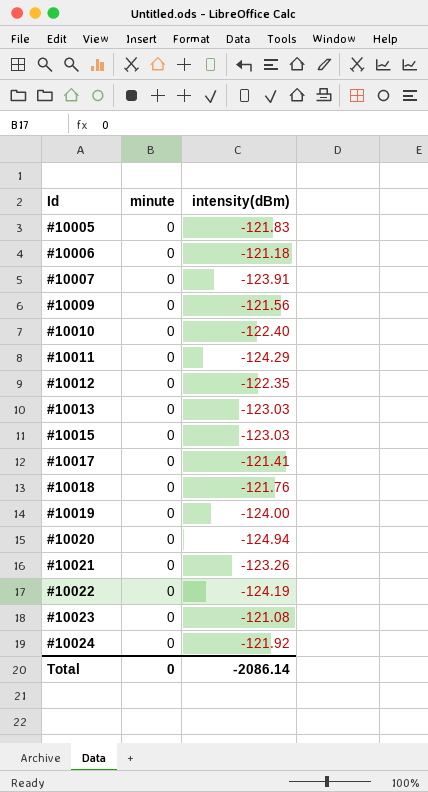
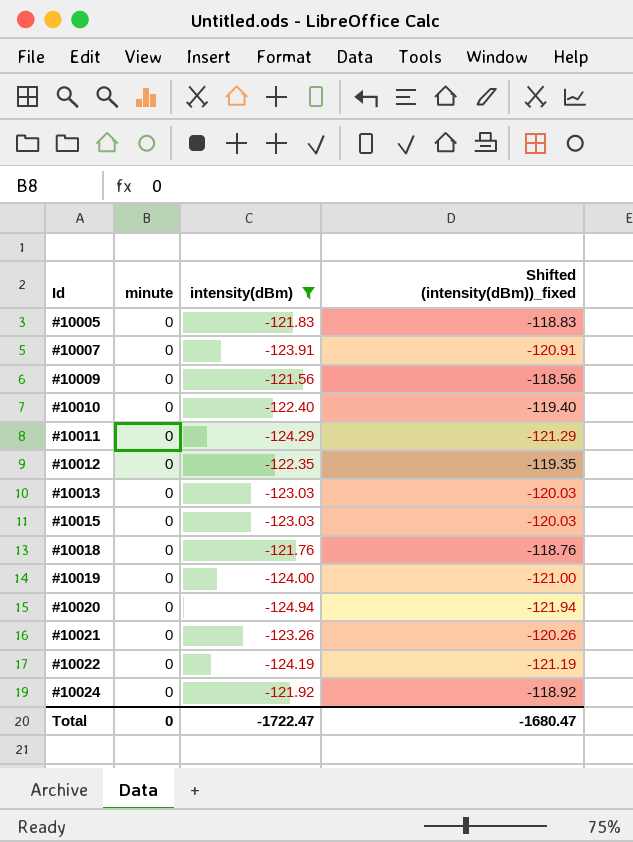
filter: none -> intensity(dBm) <= -121.56
column Shifted (intensity(dBm))_fixed | formula: none -> [intensity(dBm)] + 3
Total | intensity(dBm): -2086.14 -> -1722.47

